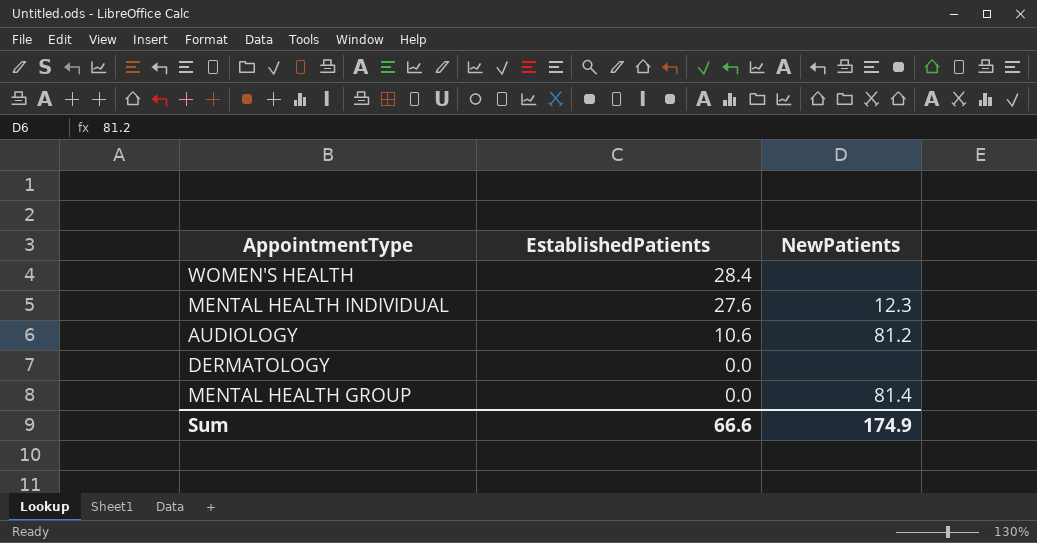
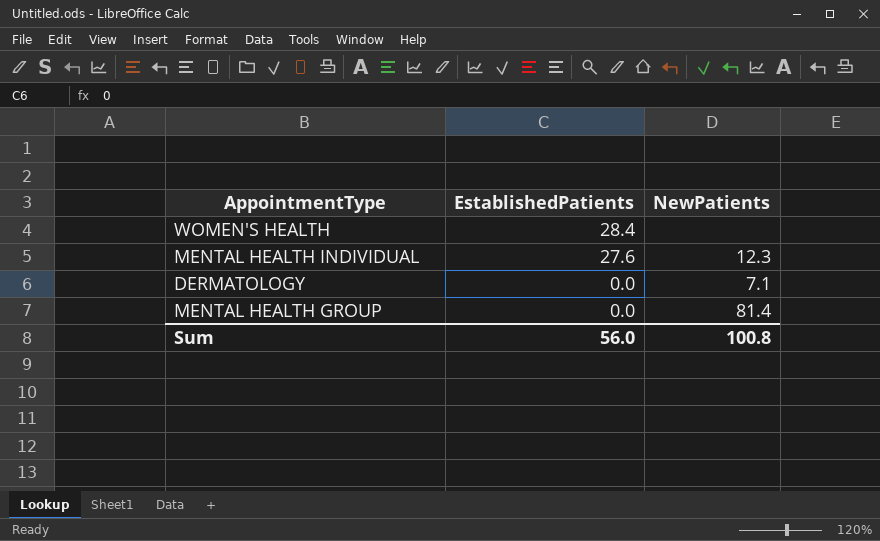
row AUDIOLOGY: 10.6 | 81.2 -> none
DERMATOLOGY | NewPatients: none -> 7.1
Sum | EstablishedPatients: 66.6 -> 56.0
Sum | NewPatients: 174.9 -> 100.8

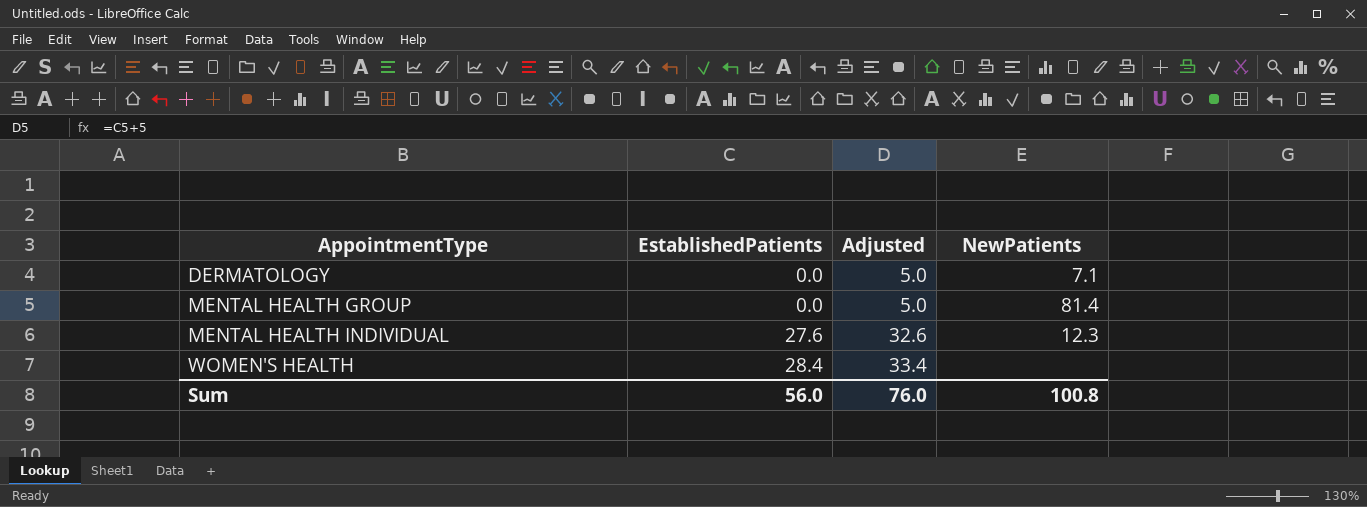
row order: EstablishedPatients descending -> AppointmentType ascending
column Adjusted | formula: none -> [EstablishedPatients] + 5

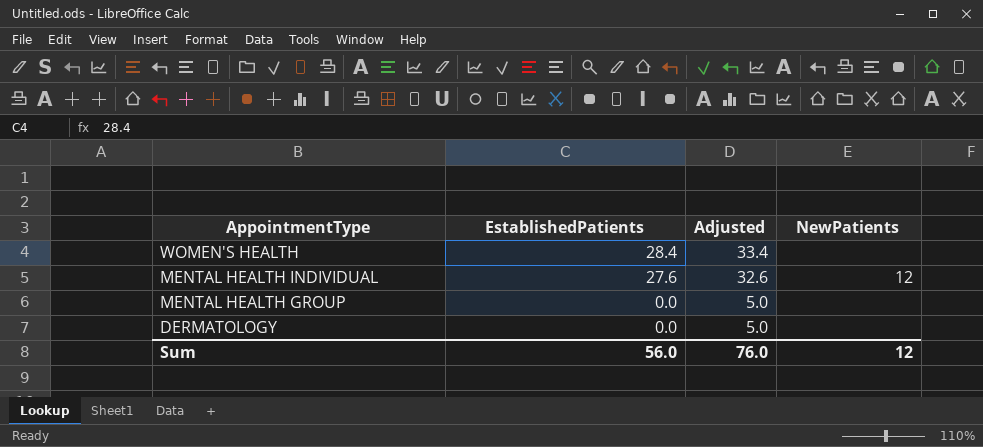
row order: AppointmentType ascending -> AppointmentType descending
MENTAL HEALTH INDIVIDUAL | NewPatients: 12.3 -> 12
MENTAL HEALTH GROUP | NewPatients: 81.4 -> none
DERMATOLOGY | NewPatients: 7.1 -> none
Sum | NewPatients: 100.8 -> 12

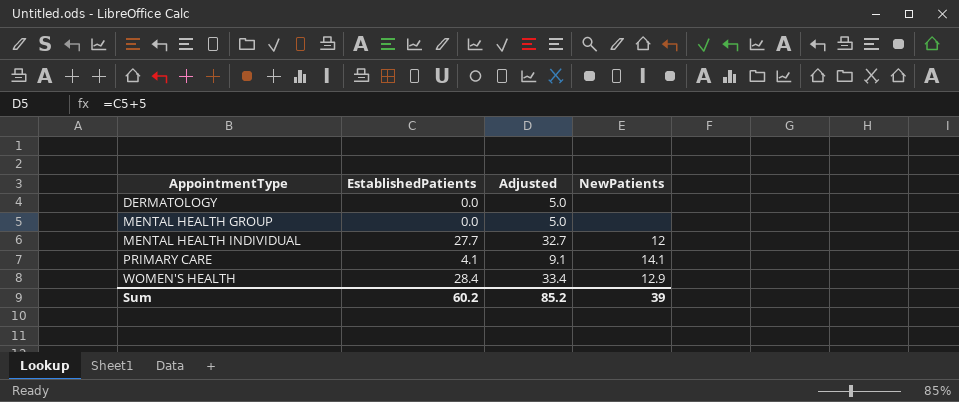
row order: AppointmentType descending -> AppointmentType ascending
MENTAL HEALTH INDIVIDUAL | EstablishedPatients: 27.6 -> 27.7
MENTAL HEALTH INDIVIDUAL | Adjusted: 32.6 -> 32.7
row PRIMARY CARE: none -> 4.1 | 9.1 | 14.1
WOMEN'S HEALTH | NewPatients: none -> 12.9
Sum | EstablishedPatients: 56.0 -> 60.2
Sum | Adjusted: 76.0 -> 85.2
Sum | NewPatients: 12 -> 39

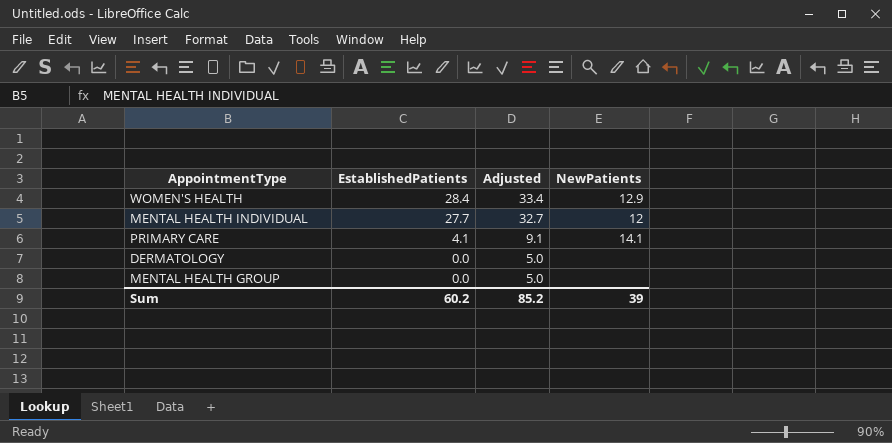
row order: AppointmentType ascending -> EstablishedPatients descending

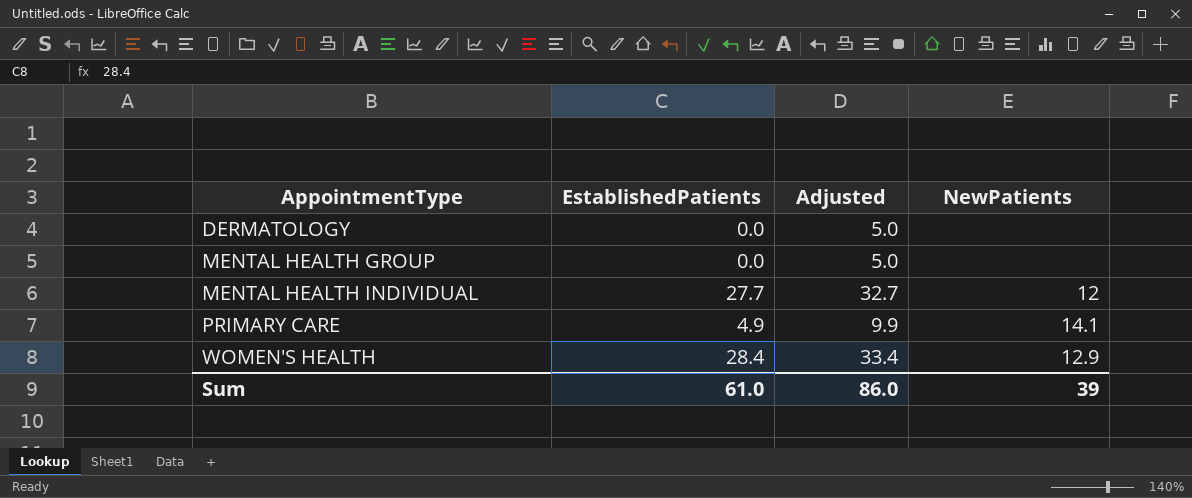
row order: EstablishedPatients descending -> AppointmentType ascending
PRIMARY CARE | EstablishedPatients: 4.1 -> 4.9
PRIMARY CARE | Adjusted: 9.1 -> 9.9
Sum | EstablishedPatients: 60.2 -> 61.0
Sum | Adjusted: 85.2 -> 86.0

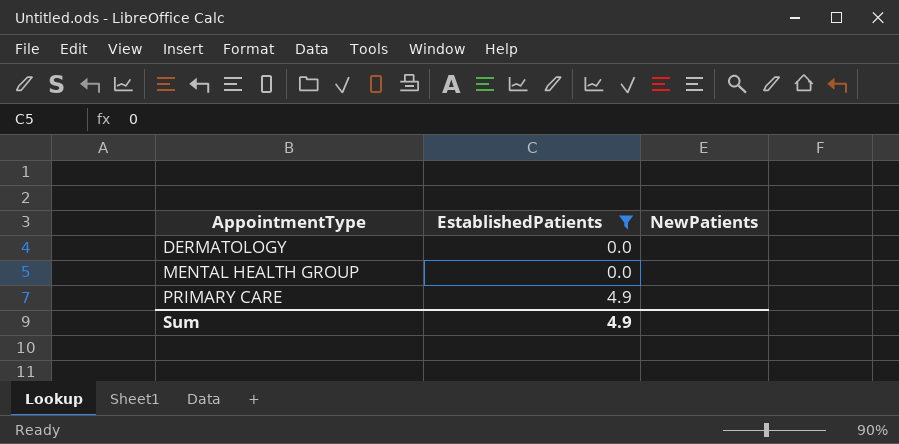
filter: none -> EstablishedPatients <= 4.9
column Adjusted | formula: [EstablishedPatients] + 5 -> none
PRIMARY CARE | NewPatients: 14.1 -> none
Sum | EstablishedPatients: 61.0 -> 4.9
Sum | NewPatients: 39 -> none

